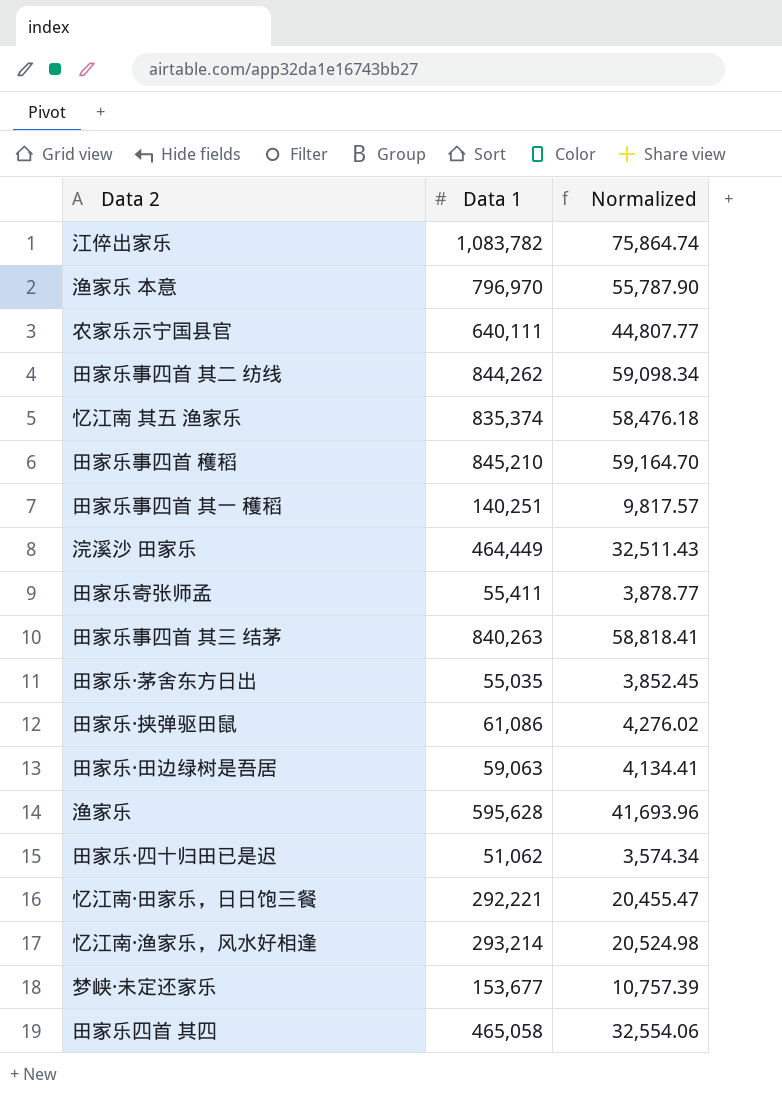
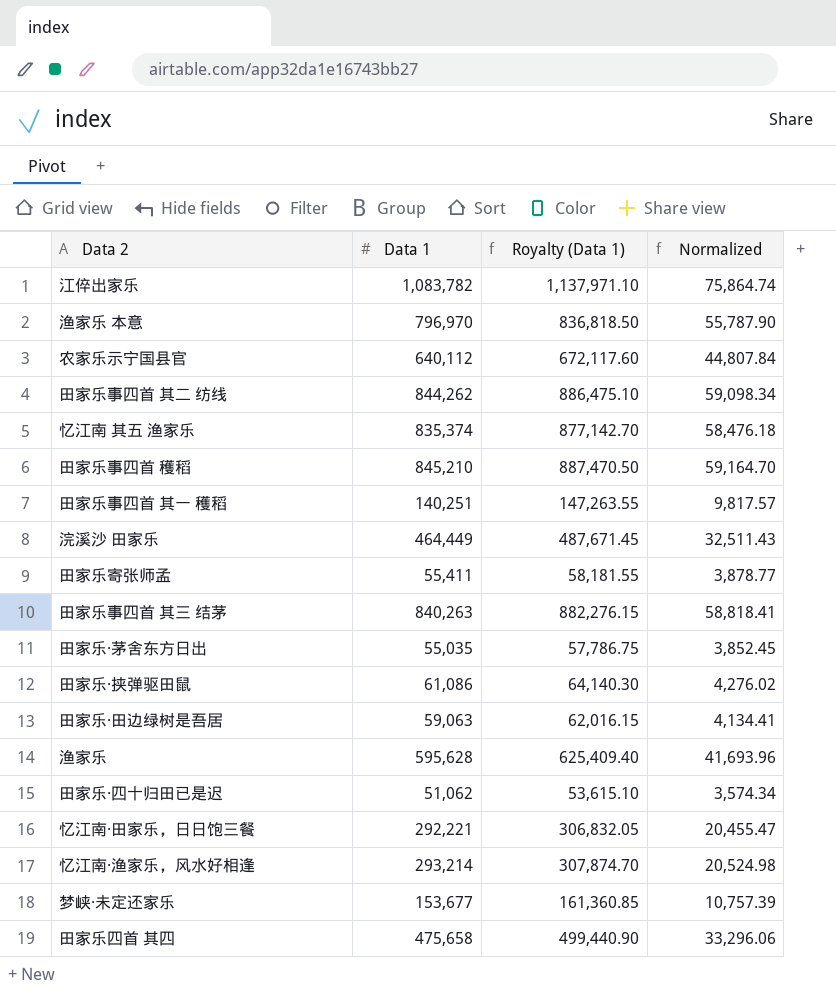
column Royalty (Data 1) | formula: none -> [Data 1] * 1.05
农家乐示宁国县官 | Data 1: 640,111 -> 640,112
农家乐示宁国县官 | Normalized: 44,807.77 -> 44,807.84
田家乐四首 其四 | Data 1: 465,058 -> 475,658
田家乐四首 其四 | Normalized: 32,554.06 -> 33,296.06

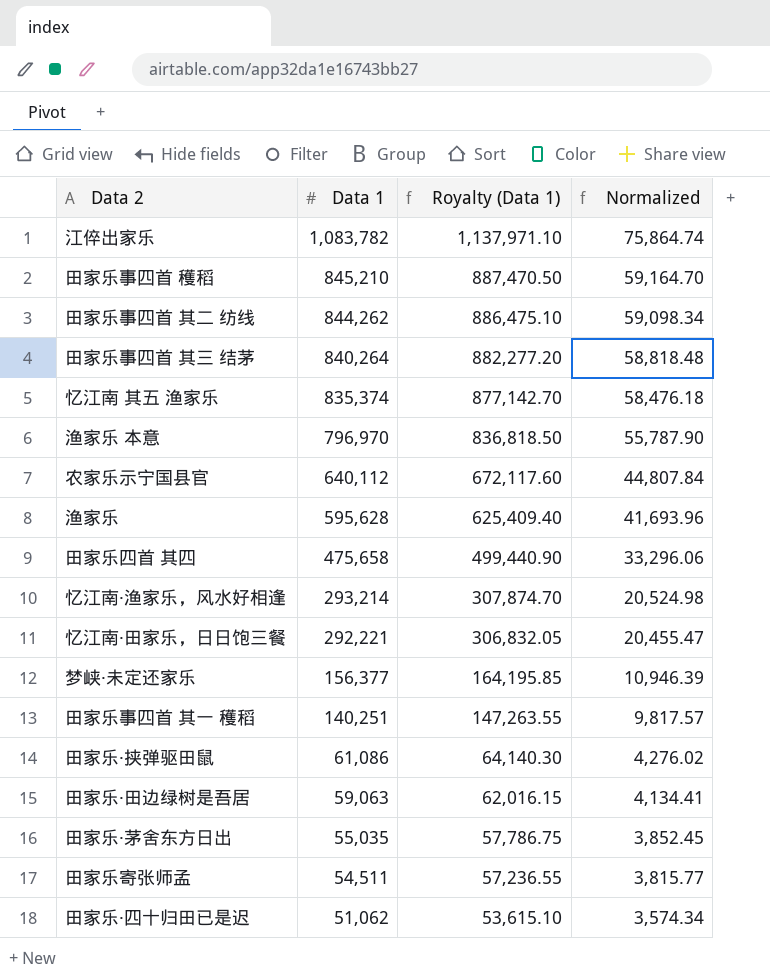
row order: none -> Data 1 descending
row 浣溪沙 田家乐: 464,449 | 487,671.45 | 32,511.43 -> none
田家乐事四首 其三 结茅 | Data 1: 840,263 -> 840,264
田家乐事四首 其三 结茅 | Royalty (Data 1): 882,276.15 -> 882,277.20
田家乐事四首 其三 结茅 | Normalized: 58,818.41 -> 58,818.48
梦峡·未定还家乐 | Data 1: 153,677 -> 156,377
梦峡·未定还家乐 | Royalty (Data 1): 161,360.85 -> 164,195.85
梦峡·未定还家乐 | Normalized: 10,757.39 -> 10,946.39
田家乐寄张师孟 | Data 1: 55,411 -> 54,511
田家乐寄张师孟 | Royalty (Data 1): 58,181.55 -> 57,236.55
田家乐寄张师孟 | Normalized: 3,878.77 -> 3,815.77

